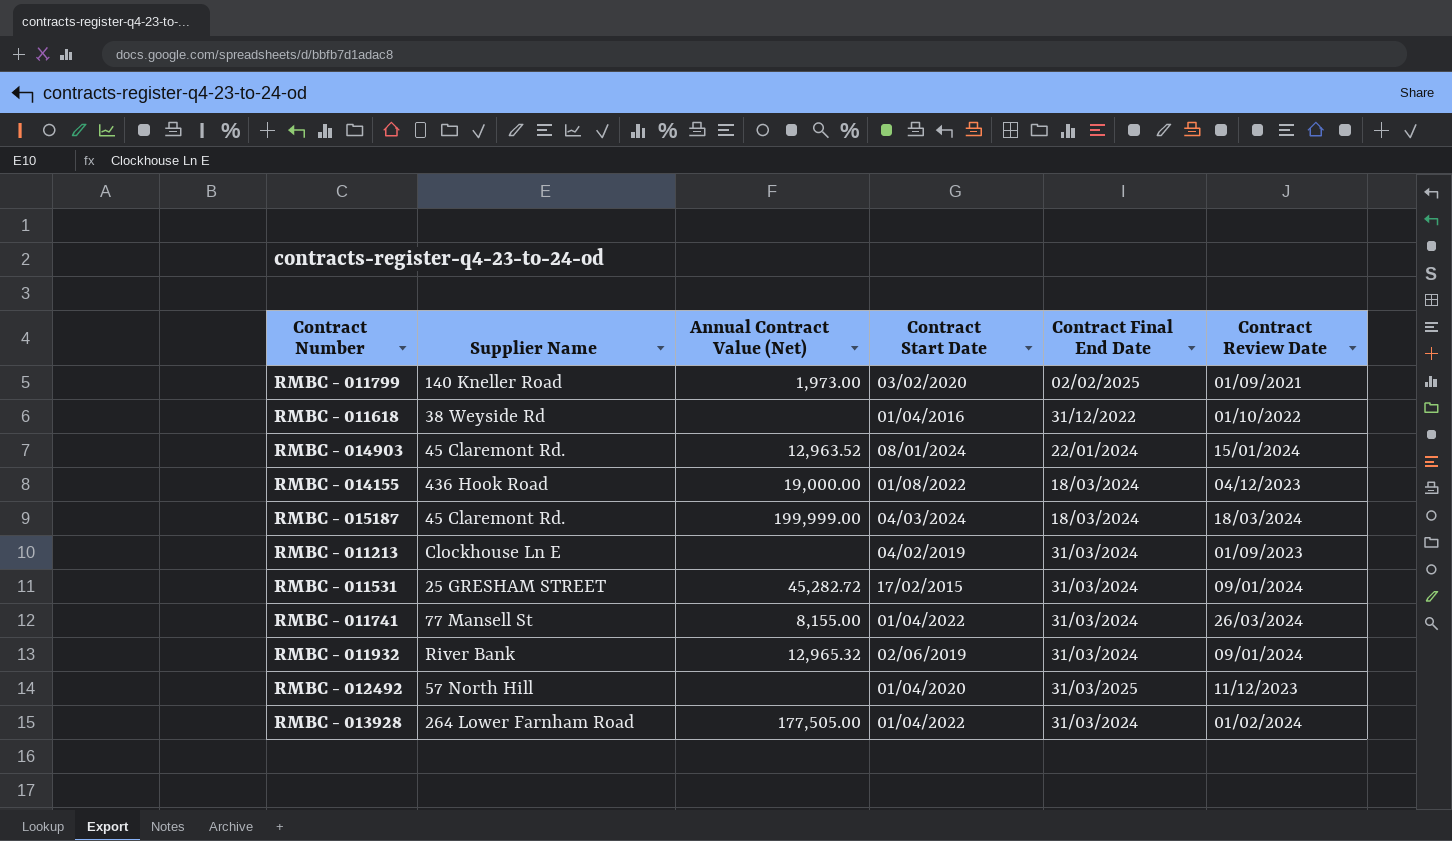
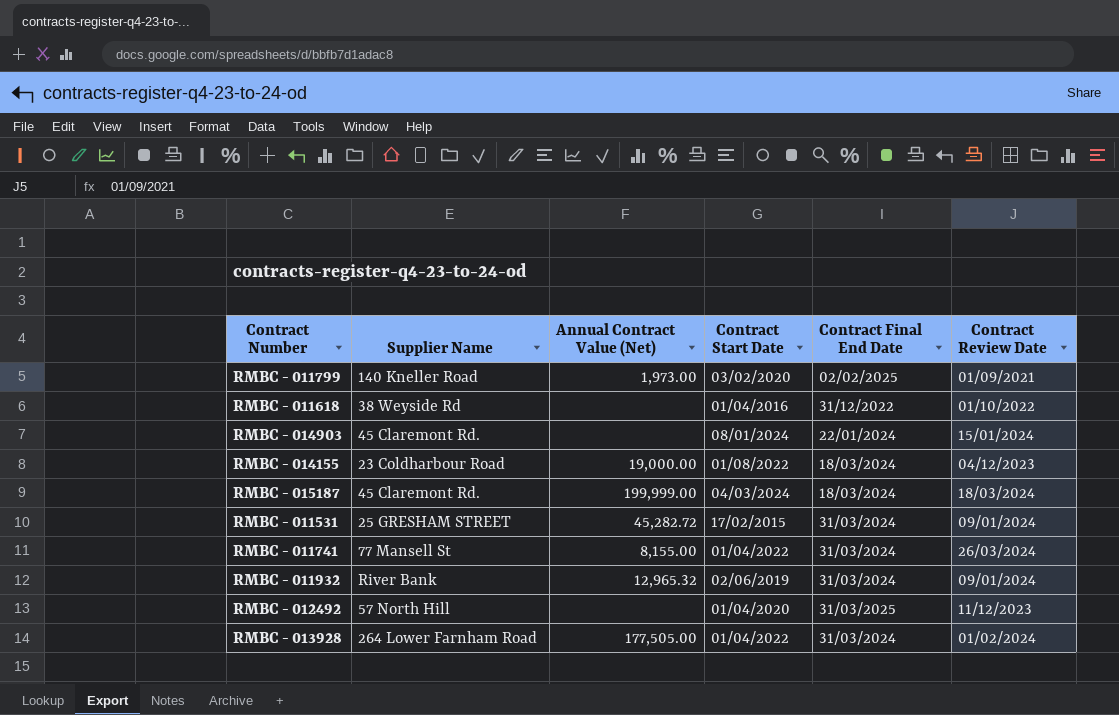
row RMBC - 011213: Clockhouse Ln E | none | 04/02/2019 | 31/03/2024 | 01/09/2023 -> none
RMBC - 014903 | Annual Contract Value (Net): 12,963.52 -> none
RMBC - 014155 | Supplier Name: 436 Hook Road -> 23 Coldharbour Road

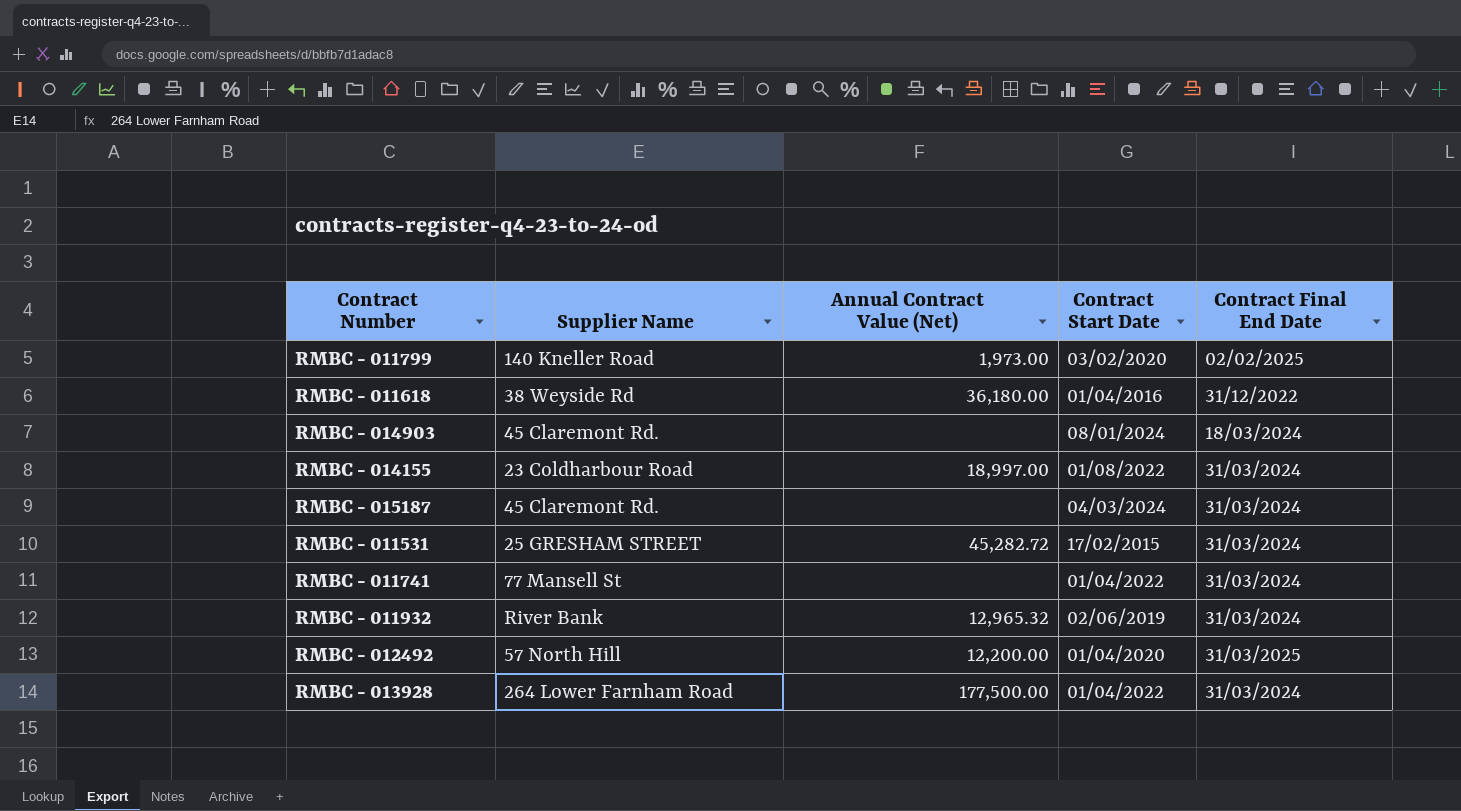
column Contract Review Date | position: 6 -> none
RMBC - 011618 | Annual Contract Value (Net): none -> 36,180.00
RMBC - 014903 | Contract Final End Date: 22/01/2024 -> 18/03/2024
RMBC - 014155 | Annual Contract Value (Net): 19,000.00 -> 18,997.00
RMBC - 014155 | Contract Final End Date: 18/03/2024 -> 31/03/2024
RMBC - 015187 | Annual Contract Value (Net): 199,999.00 -> none
RMBC - 015187 | Contract Final End Date: 18/03/2024 -> 31/03/2024
RMBC - 011741 | Annual Contract Value (Net): 8,155.00 -> none
RMBC - 012492 | Annual Contract Value (Net): none -> 12,200.00
RMBC - 013928 | Annual Contract Value (Net): 177,505.00 -> 177,500.00

